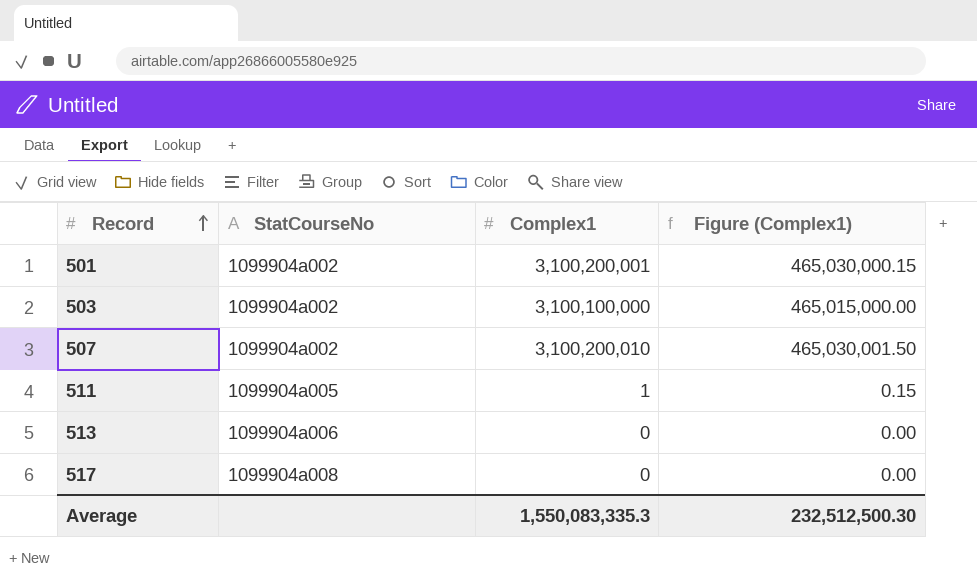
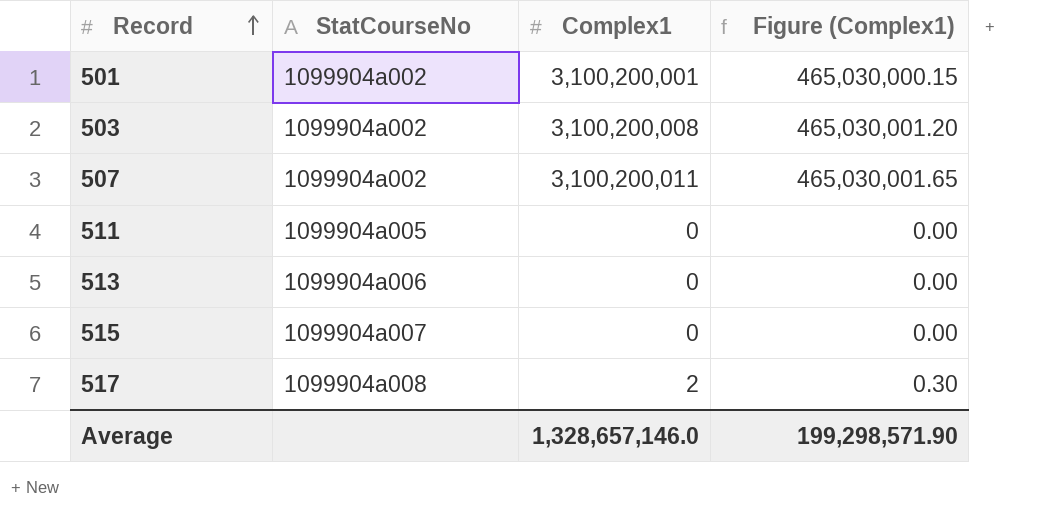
503 | Complex1: 3,100,100,000 -> 3,100,200,008
503 | Figure (Complex1): 465,015,000.00 -> 465,030,001.20
507 | Complex1: 3,100,200,010 -> 3,100,200,011
507 | Figure (Complex1): 465,030,001.50 -> 465,030,001.65
511 | Complex1: 1 -> 0
511 | Figure (Complex1): 0.15 -> 0.00
row 515: none -> 1099904a007 | 0 | 0.00
517 | Complex1: 0 -> 2
517 | Figure (Complex1): 0.00 -> 0.30
Average | Complex1: 1,550,083,335.3 -> 1,328,657,146.0
Average | Figure (Complex1): 232,512,500.30 -> 199,298,571.90

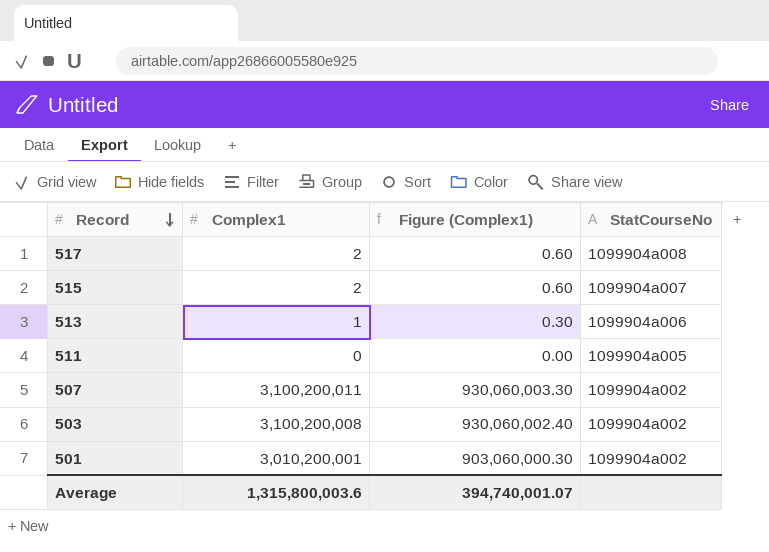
row order: Record ascending -> Record descending
column Figure (Complex1) | formula: [Complex1] * 0.15 -> [Complex1] * 0.3
column StatCourseNo | position: 2 -> 4
515 | Complex1: 0 -> 2
513 | Complex1: 0 -> 1
501 | Complex1: 3,100,200,001 -> 3,010,200,001
Average | Complex1: 1,328,657,146.0 -> 1,315,800,003.6
Average | Figure (Complex1): 199,298,571.90 -> 394,740,001.07

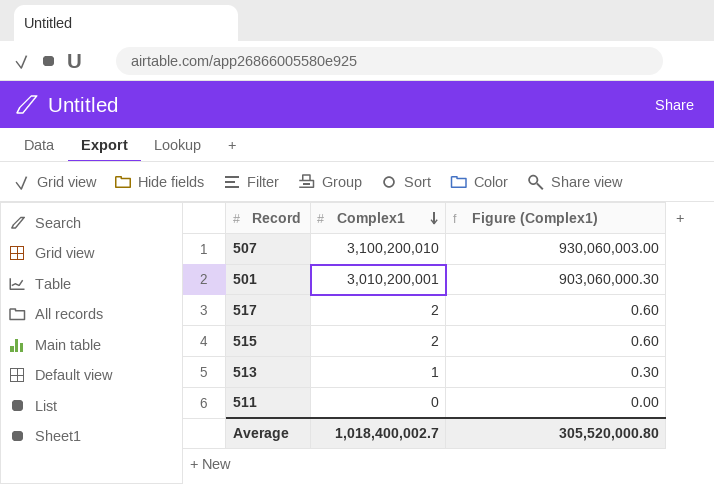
row order: Record descending -> Complex1 descending
column StatCourseNo | position: 4 -> none
row 503: 3,100,200,008 | 930,060,002.40 | 1099904a002 -> none
507 | Complex1: 3,100,200,011 -> 3,100,200,010
507 | Figure (Complex1): 930,060,003.30 -> 930,060,003.00
Average | Complex1: 1,315,800,003.6 -> 1,018,400,002.7
Average | Figure (Complex1): 394,740,001.07 -> 305,520,000.80

